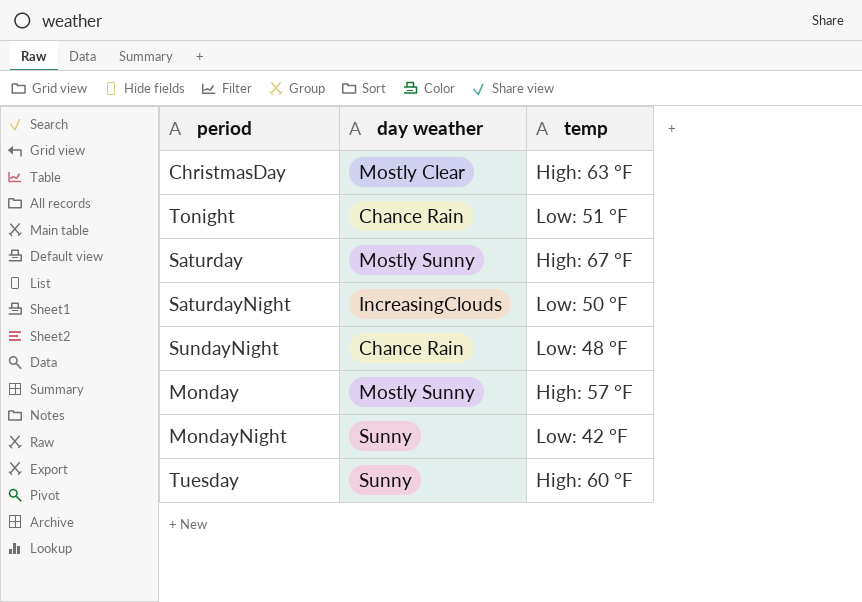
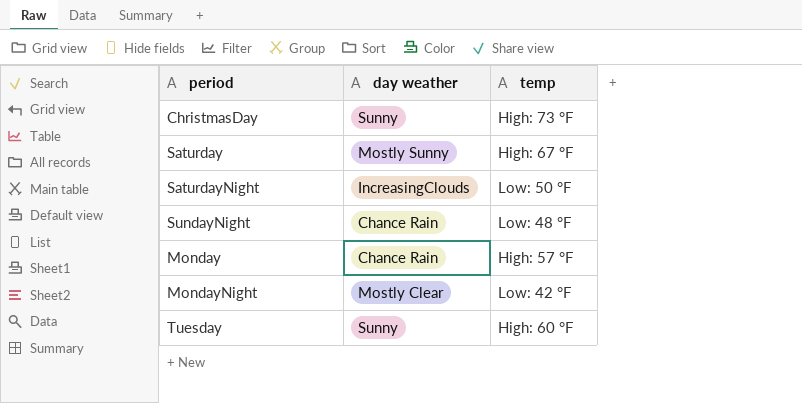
row Tonight: Chance Rain | Low: 51 °F -> none
ChristmasDay | day weather: Mostly Clear -> Sunny
ChristmasDay | temp: High: 63 °F -> High: 73 °F
Monday | day weather: Mostly Sunny -> Chance Rain
MondayNight | day weather: Sunny -> Mostly Clear

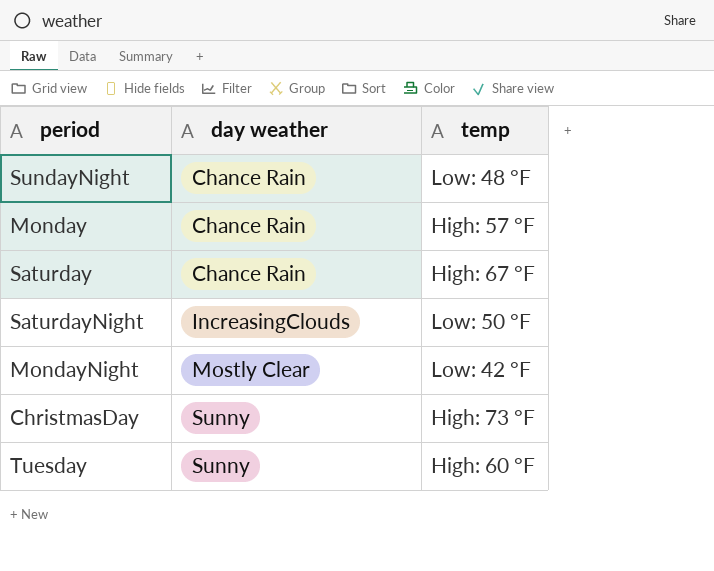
row order: none -> day weather ascending
Saturday | day weather: Mostly Sunny -> Chance Rain

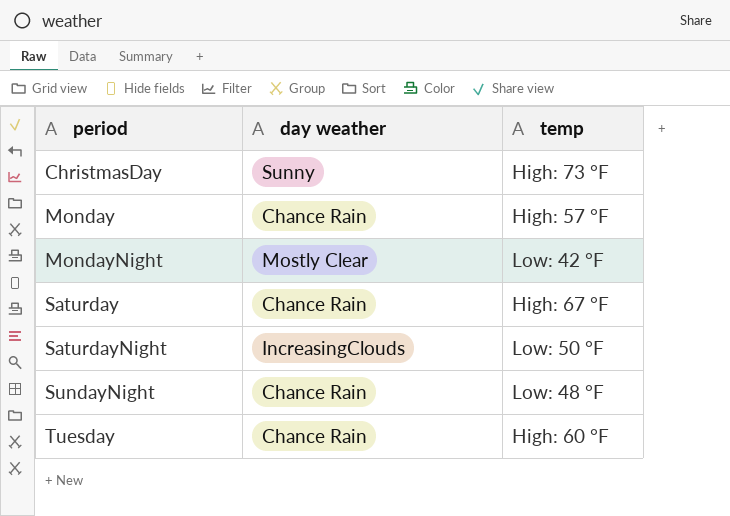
row order: day weather ascending -> period ascending
Tuesday | day weather: Sunny -> Chance Rain

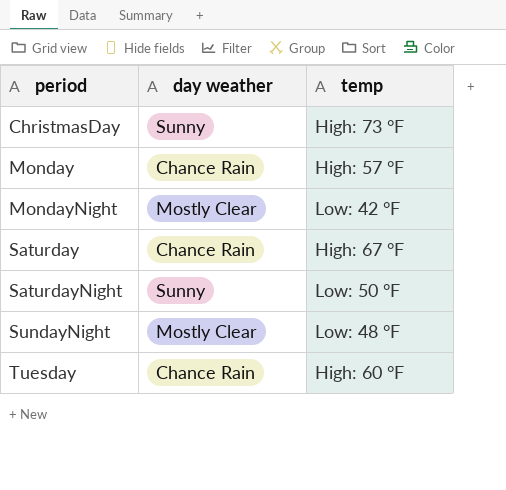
SaturdayNight | day weather: IncreasingClouds -> Sunny
SundayNight | day weather: Chance Rain -> Mostly Clear

